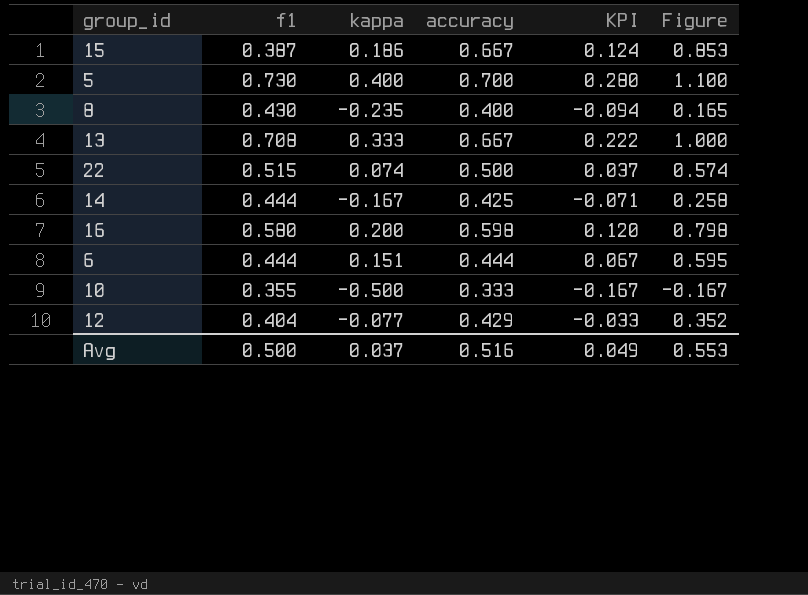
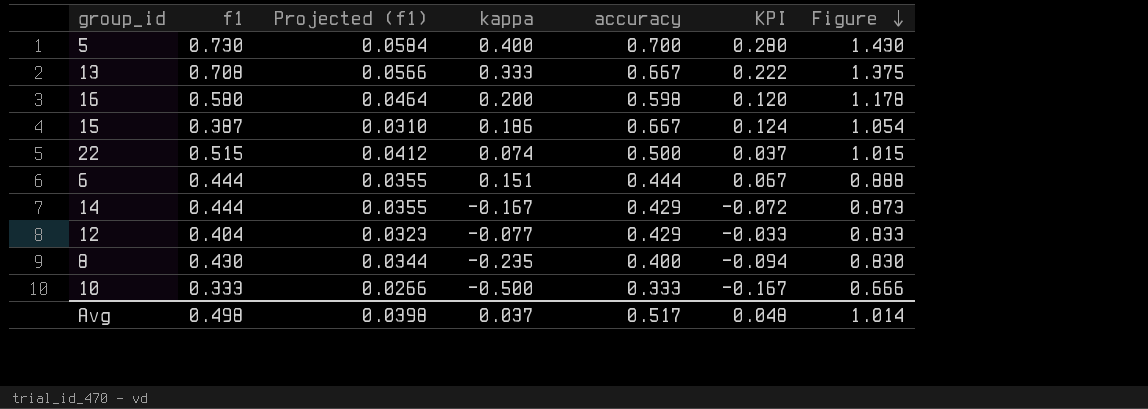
row order: none -> Figure descending
column Projected (f1) | formula: none -> [f1] * 0.08
column Figure | formula: [kappa] + [accuracy] -> [f1] + [accuracy]
14 | accuracy: 0.425 -> 0.429
14 | KPI: -0.071 -> -0.072
10 | f1: 0.355 -> 0.333
Avg | f1: 0.500 -> 0.498
Avg | accuracy: 0.516 -> 0.517
Avg | KPI: 0.049 -> 0.048
Avg | Figure: 0.553 -> 1.014

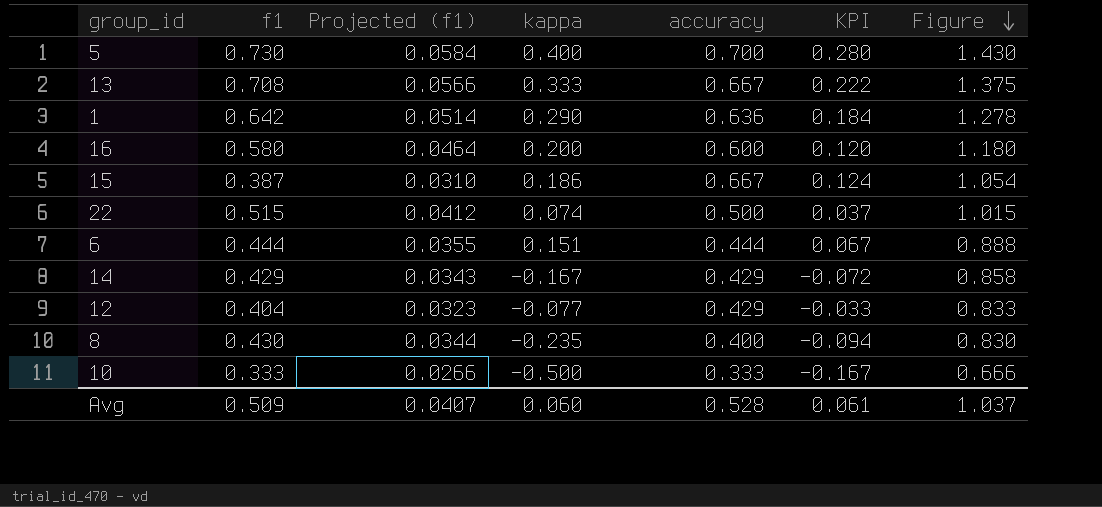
row 1: none -> 0.642 | 0.0514 | 0.290 | 0.636 | 0.184 | 1.278
16 | accuracy: 0.598 -> 0.600
16 | Figure: 1.178 -> 1.180
14 | f1: 0.444 -> 0.429
14 | Projected (f1): 0.0355 -> 0.0343
14 | Figure: 0.873 -> 0.858
Avg | f1: 0.498 -> 0.509
Avg | Projected (f1): 0.0398 -> 0.0407
Avg | kappa: 0.037 -> 0.060
Avg | accuracy: 0.517 -> 0.528
Avg | KPI: 0.048 -> 0.061
Avg | Figure: 1.014 -> 1.037

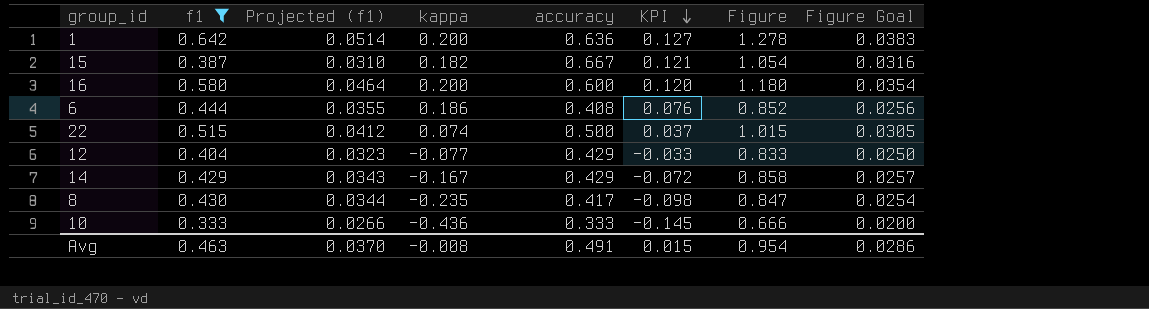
filter: none -> f1 <= 0.642
row order: Figure descending -> KPI descending
column Figure Goal | formula: none -> [Figure] * 0.03
1 | kappa: 0.290 -> 0.200
1 | KPI: 0.184 -> 0.127
15 | kappa: 0.186 -> 0.182
15 | KPI: 0.124 -> 0.121
6 | kappa: 0.151 -> 0.186
6 | accuracy: 0.444 -> 0.408
6 | KPI: 0.067 -> 0.076
6 | Figure: 0.888 -> 0.852
8 | accuracy: 0.400 -> 0.417
8 | KPI: -0.094 -> -0.098
8 | Figure: 0.830 -> 0.847
10 | kappa: -0.500 -> -0.436
10 | KPI: -0.167 -> -0.145
Avg | f1: 0.509 -> 0.463
Avg | Projected (f1): 0.0407 -> 0.0370
Avg | kappa: 0.060 -> -0.008
Avg | accuracy: 0.528 -> 0.491
Avg | KPI: 0.061 -> 0.015
Avg | Figure: 1.037 -> 0.954

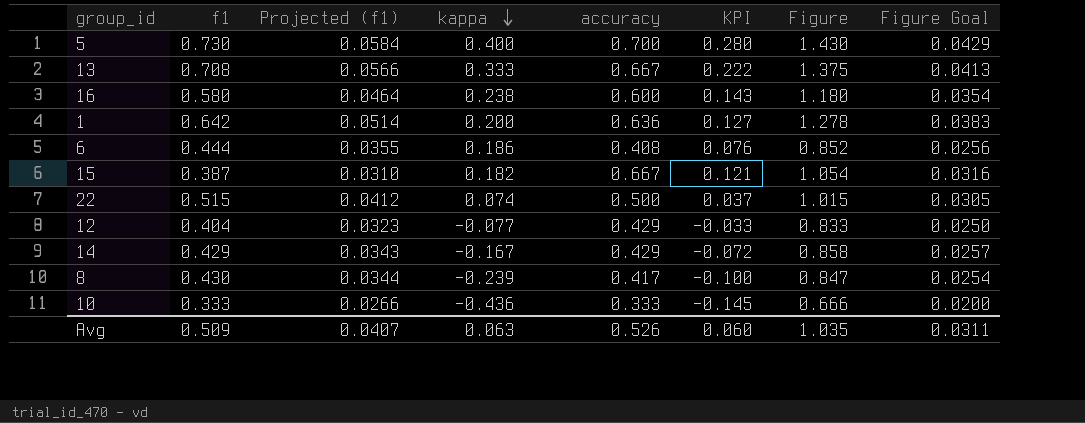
filter: f1 <= 0.642 -> none
row order: KPI descending -> kappa descending
16 | kappa: 0.200 -> 0.238
16 | KPI: 0.120 -> 0.143
8 | kappa: -0.235 -> -0.239
8 | KPI: -0.098 -> -0.100
Avg | f1: 0.463 -> 0.509
Avg | Projected (f1): 0.0370 -> 0.0407
Avg | kappa: -0.008 -> 0.063
Avg | accuracy: 0.491 -> 0.526
Avg | KPI: 0.015 -> 0.060
Avg | Figure: 0.954 -> 1.035
Avg | Figure Goal: 0.0286 -> 0.0311

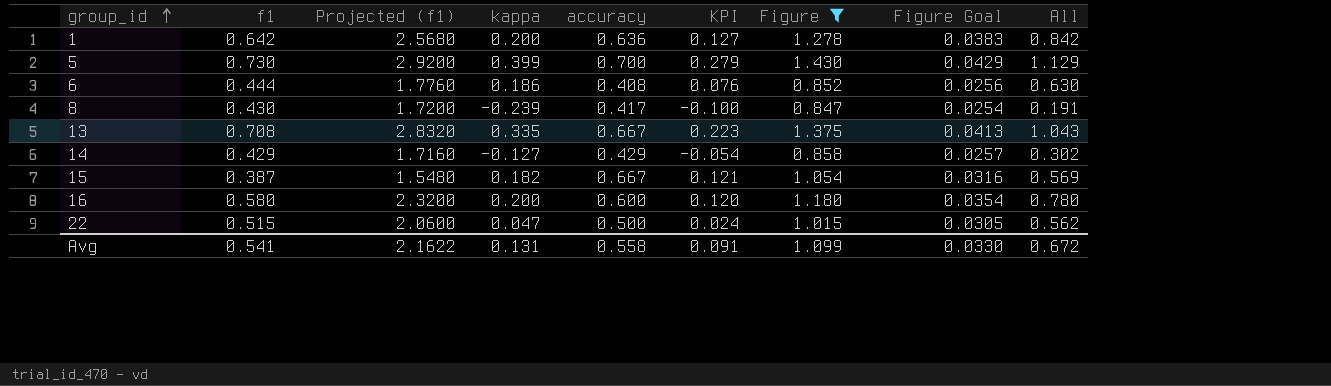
filter: none -> Figure >= 0.847
row order: kappa descending -> group_id ascending
column Projected (f1) | formula: [f1] * 0.08 -> [f1] * 4
column All | formula: none -> [f1] + [kappa]
5 | kappa: 0.400 -> 0.399
5 | KPI: 0.280 -> 0.279
13 | kappa: 0.333 -> 0.335
13 | KPI: 0.222 -> 0.223
14 | kappa: -0.167 -> -0.127
14 | KPI: -0.072 -> -0.054
16 | kappa: 0.238 -> 0.200
16 | KPI: 0.143 -> 0.120
22 | kappa: 0.074 -> 0.047
22 | KPI: 0.037 -> 0.024
Avg | f1: 0.509 -> 0.541
Avg | Projected (f1): 0.0407 -> 2.1622
Avg | kappa: 0.063 -> 0.131
Avg | accuracy: 0.526 -> 0.558
Avg | KPI: 0.060 -> 0.091
Avg | Figure: 1.035 -> 1.099
Avg | Figure Goal: 0.0311 -> 0.0330

